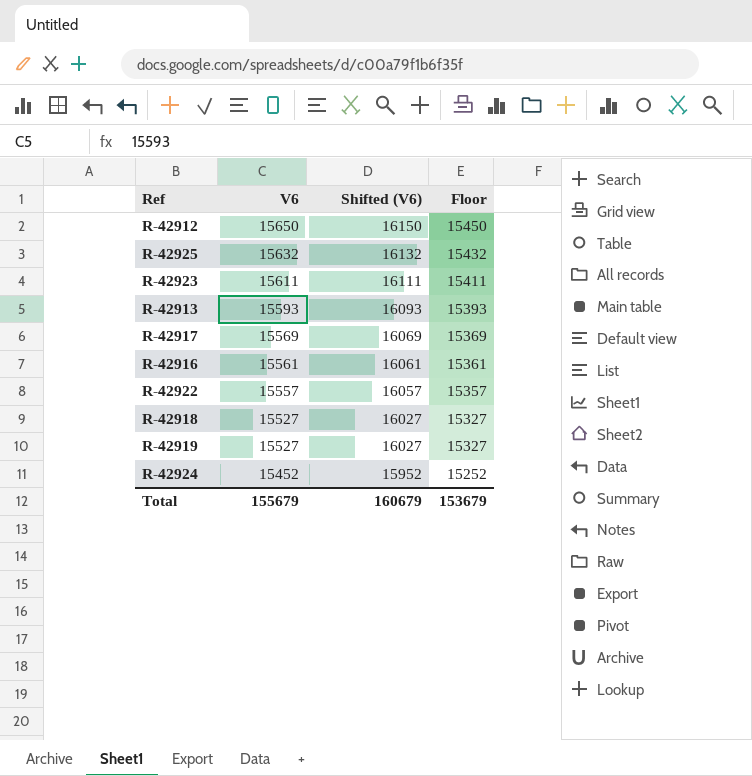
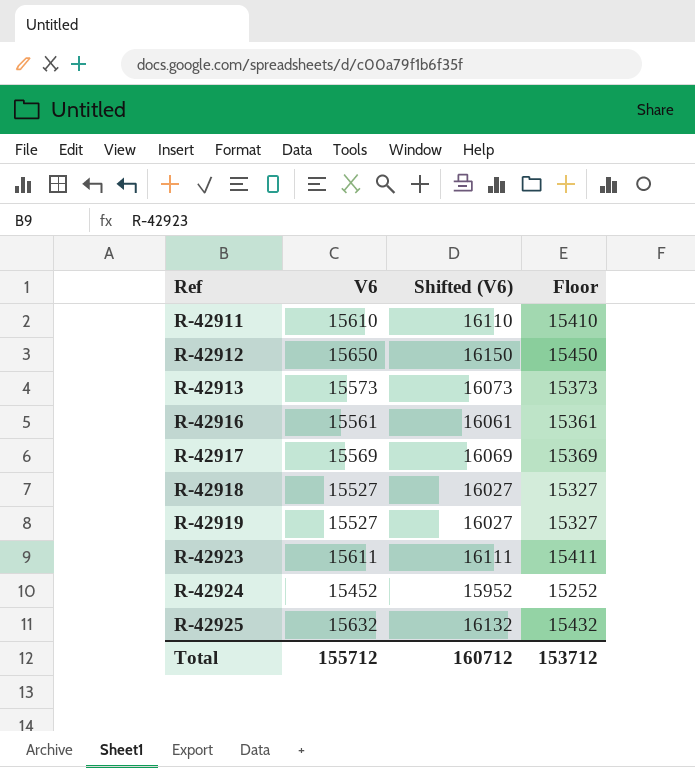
row order: V6 descending -> Ref ascending
row R-42922: 15557 | 16057 | 15357 -> none
row R-42911: none -> 15610 | 16110 | 15410
R-42913 | V6: 15593 -> 15573
R-42913 | Shifted (V6): 16093 -> 16073
R-42913 | Floor: 15393 -> 15373
Total | V6: 155679 -> 155712
Total | Shifted (V6): 160679 -> 160712
Total | Floor: 153679 -> 153712

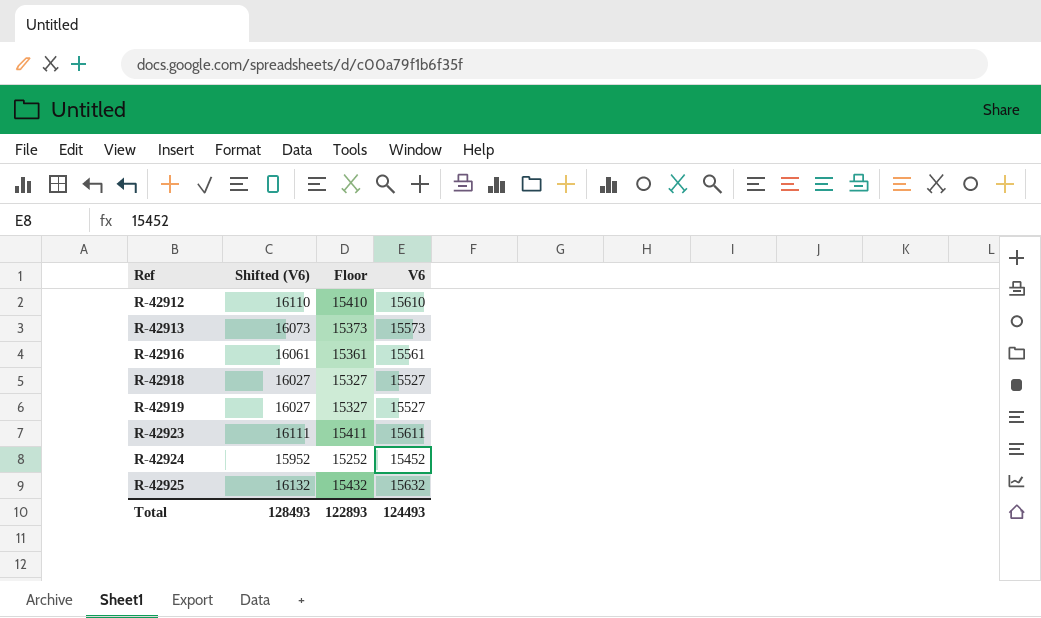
column V6 | position: 2 -> 4
row R-42911: 15610 | 16110 | 15410 -> none
row R-42917: 15569 | 16069 | 15369 -> none
R-42912 | Shifted (V6): 16150 -> 16110
R-42912 | Floor: 15450 -> 15410
R-42912 | V6: 15650 -> 15610
Total | Shifted (V6): 160712 -> 128493
Total | Floor: 153712 -> 122893
Total | V6: 155712 -> 124493

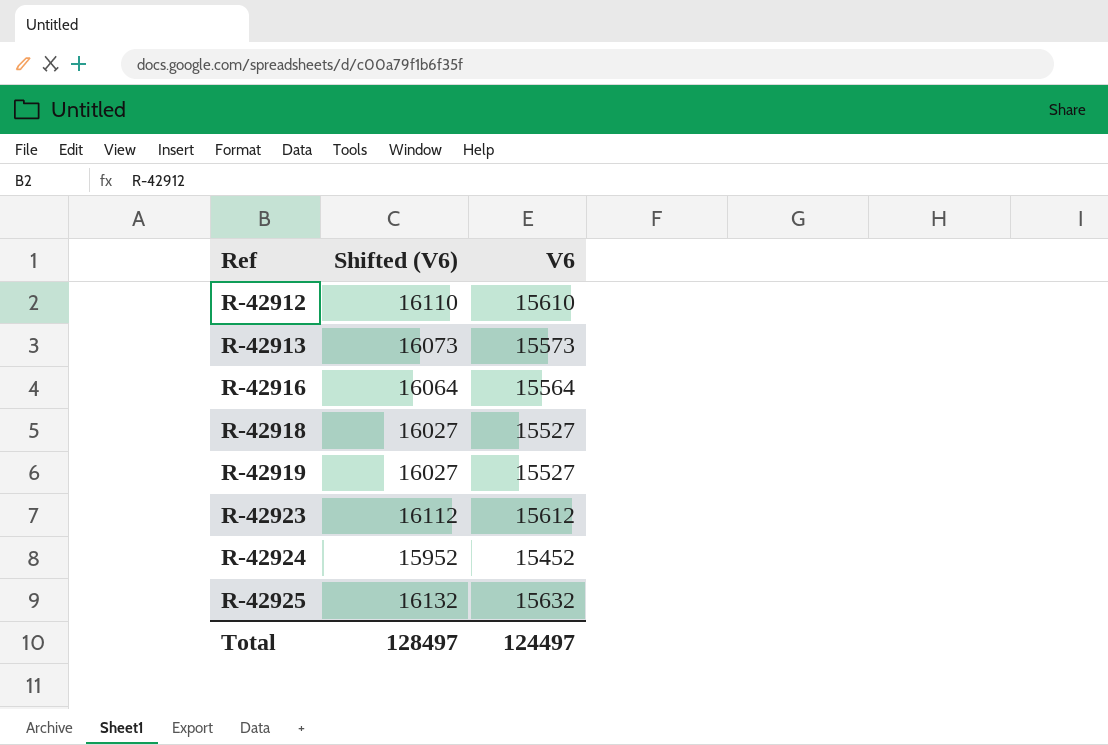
column Floor | formula: [V6] - 200 -> none
R-42916 | Shifted (V6): 16061 -> 16064
R-42916 | V6: 15561 -> 15564
R-42923 | Shifted (V6): 16111 -> 16112
R-42923 | V6: 15611 -> 15612
Total | Shifted (V6): 128493 -> 128497
Total | V6: 124493 -> 124497

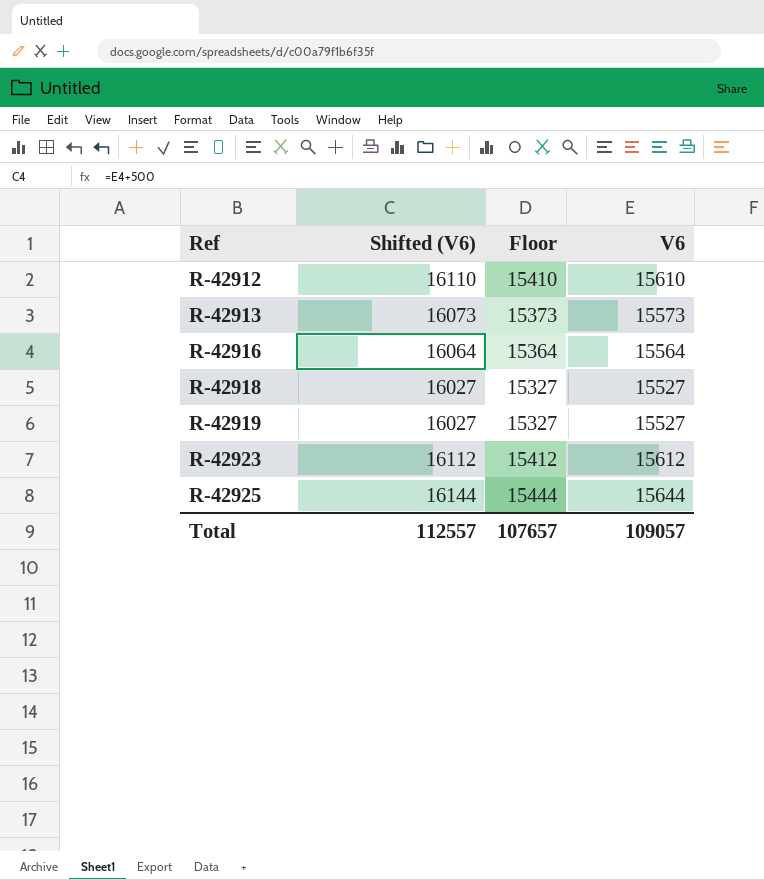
column Floor | formula: none -> [V6] - 200
row R-42924: 15952 | 15452 -> none
R-42925 | Shifted (V6): 16132 -> 16144
R-42925 | V6: 15632 -> 15644
Total | Shifted (V6): 128497 -> 112557
Total | V6: 124497 -> 109057

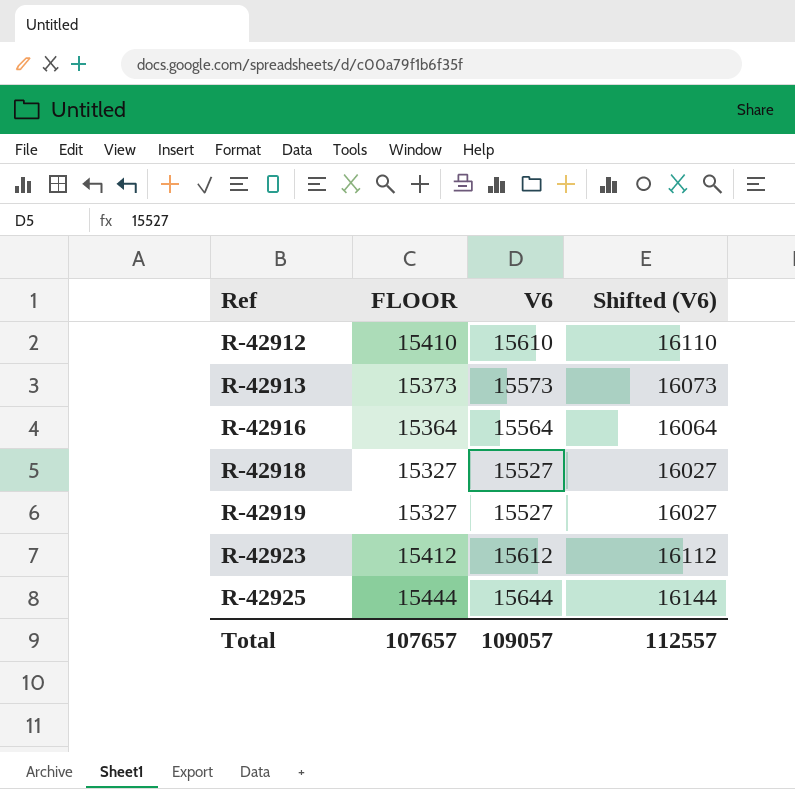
column name: Floor -> FLOOR
column Shifted (V6) | position: 2 -> 4

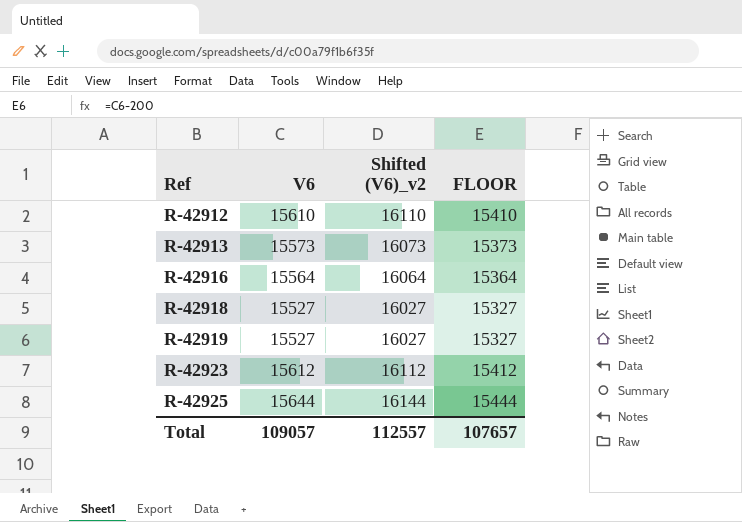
column name: Shifted (V6) -> Shifted (V6)_v2
column FLOOR | position: 2 -> 4

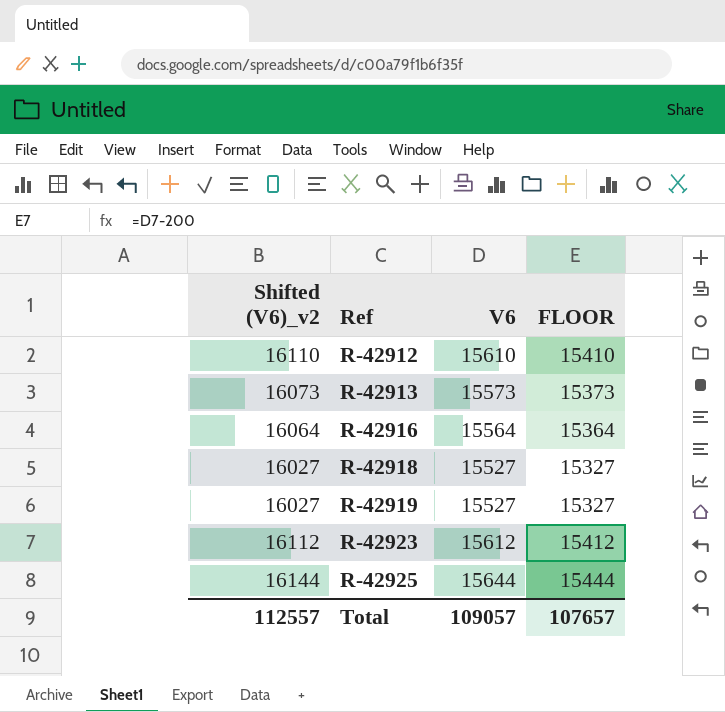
column Shifted (V6)_v2 | position: 3 -> 1

